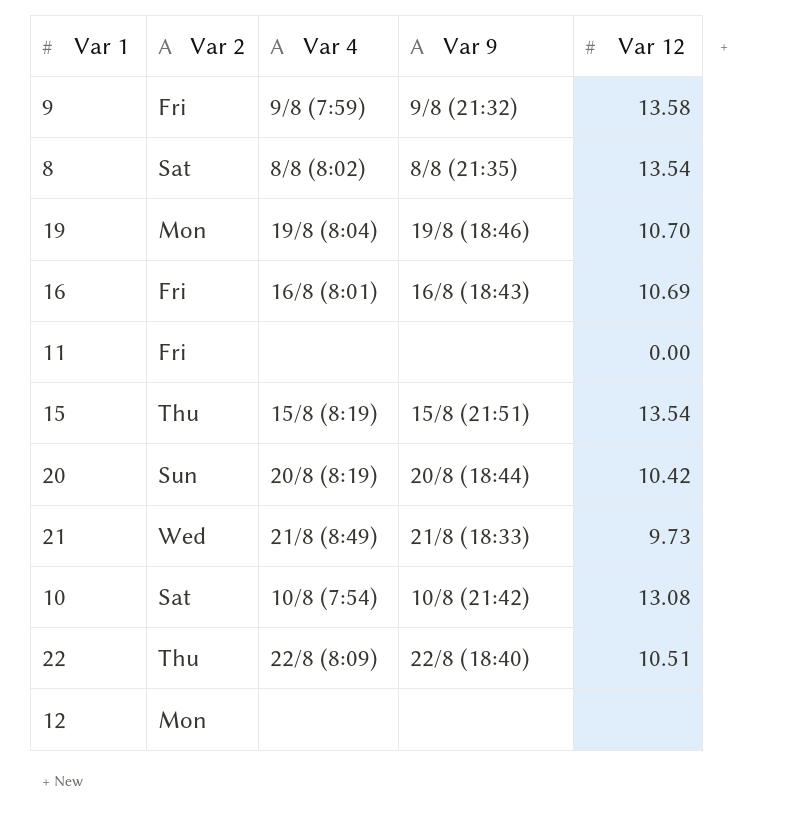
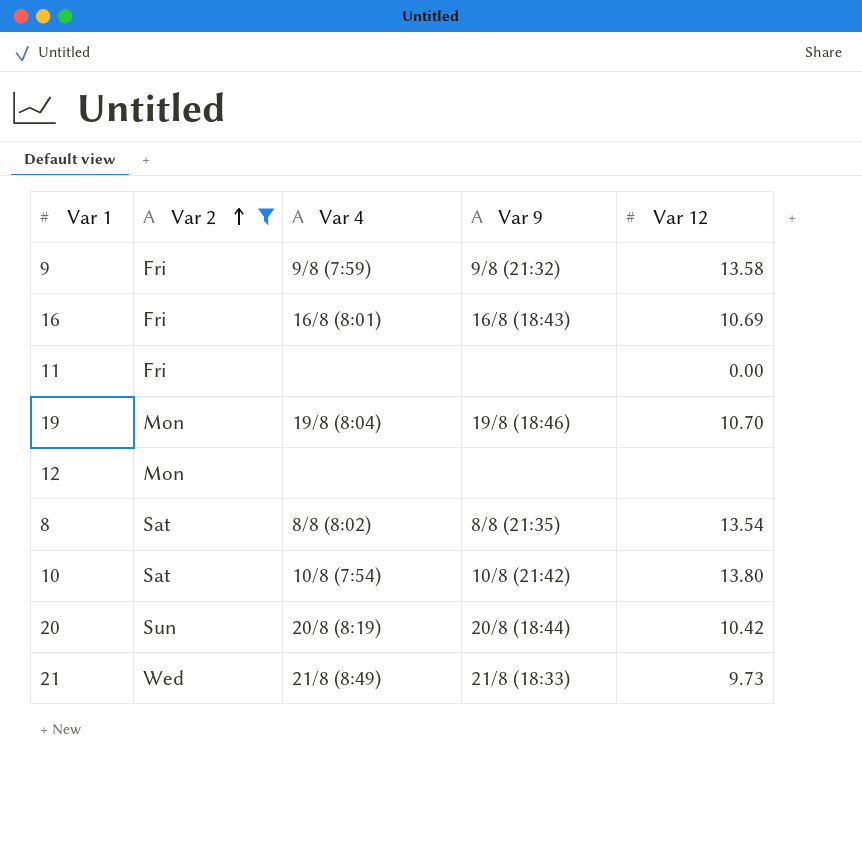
filter: none -> Var 2 != Thu
row order: none -> Var 2 ascending
10 | Var 12: 13.08 -> 13.80

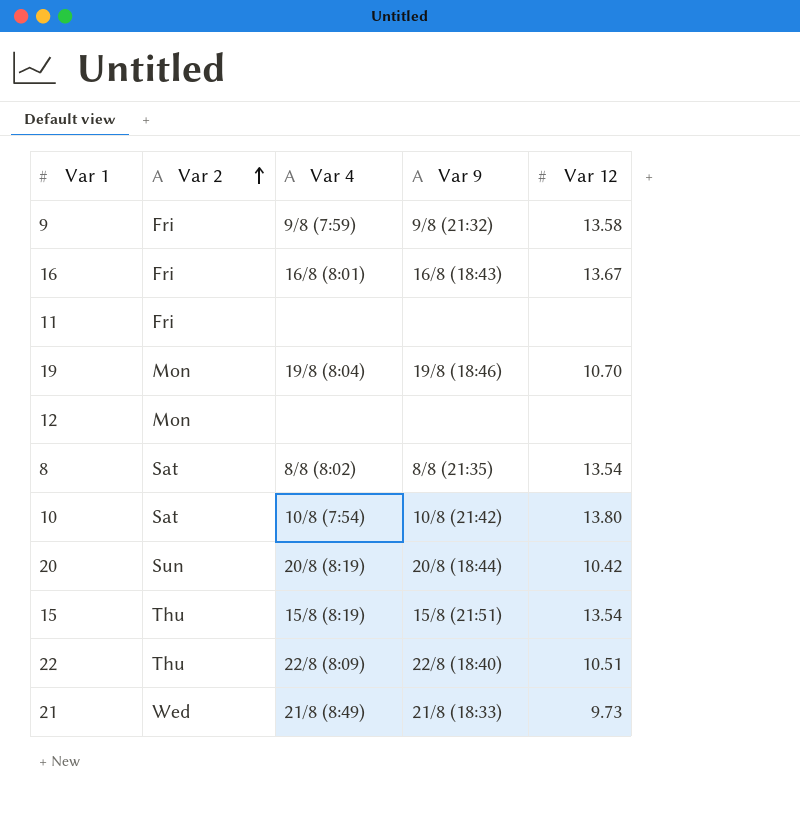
filter: Var 2 != Thu -> none
16 | Var 12: 10.69 -> 13.67
11 | Var 12: 0.00 -> none

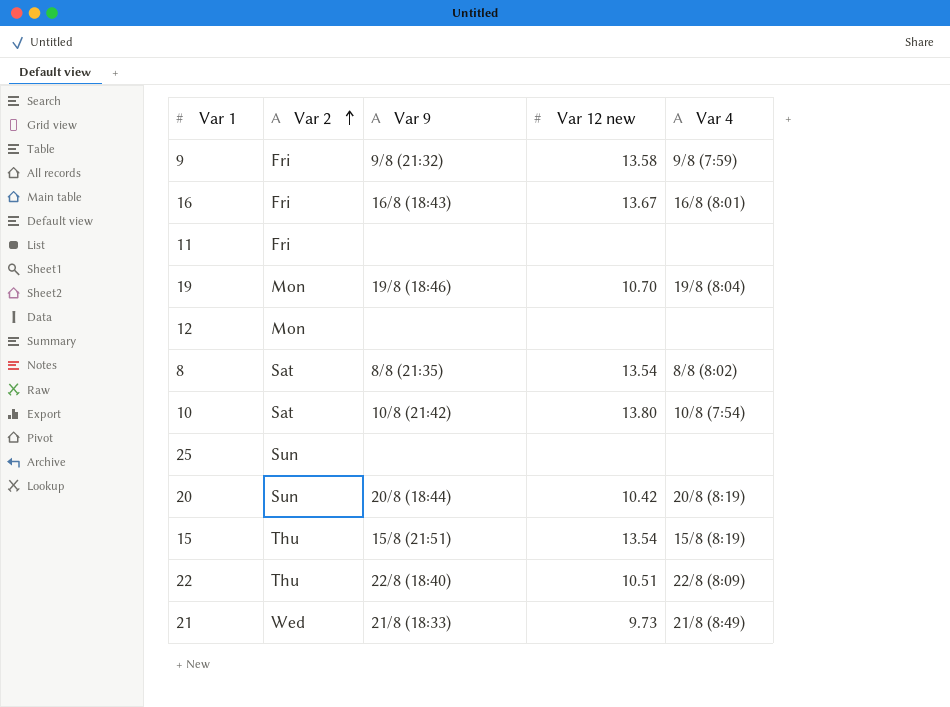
column name: Var 12 -> Var 12 new
column Var 4 | position: 3 -> 5
row 25: none -> Sun | none | none | none

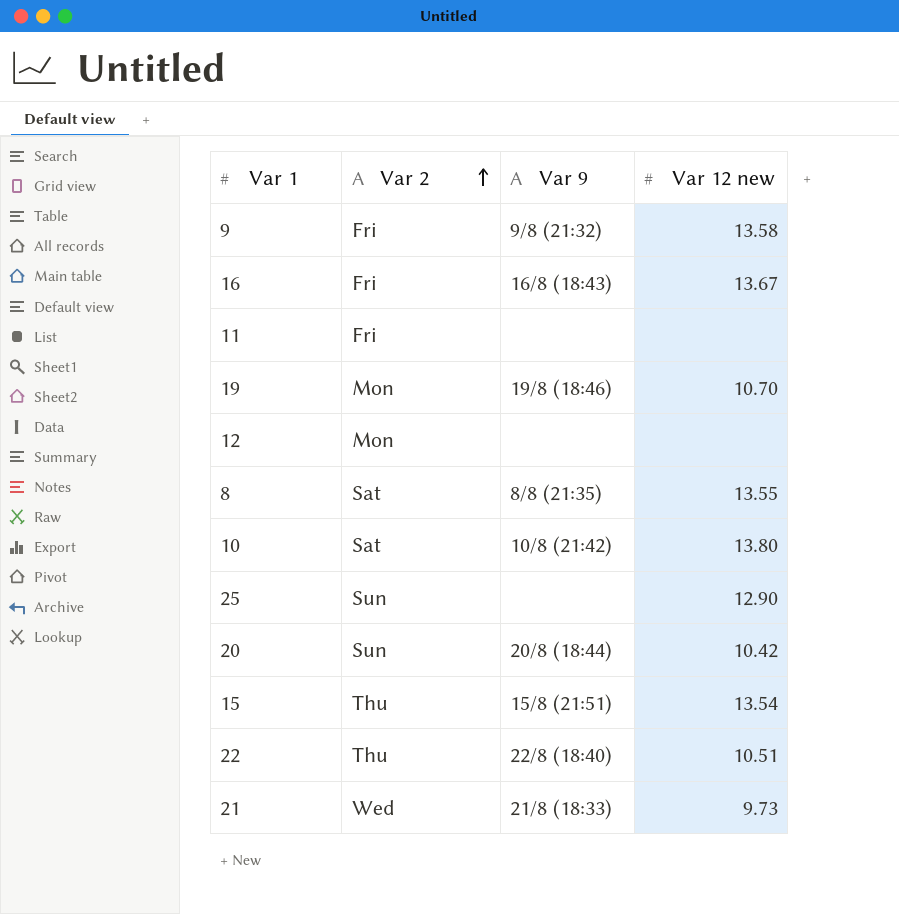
column Var 4 | position: 5 -> none
8 | Var 12 new: 13.54 -> 13.55
25 | Var 12 new: none -> 12.90

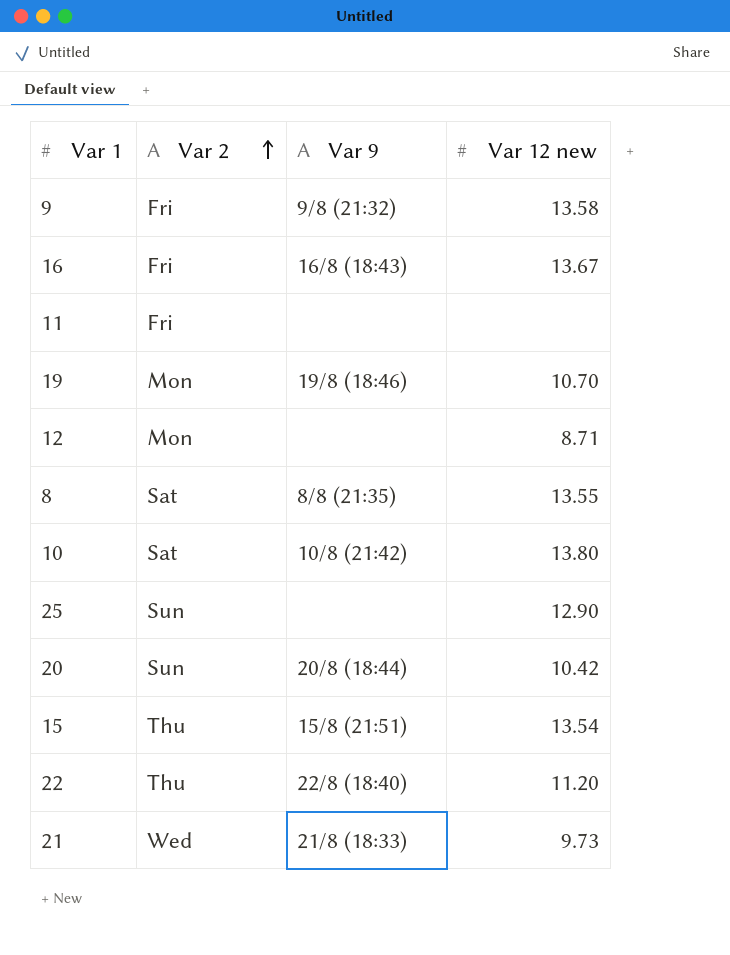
12 | Var 12 new: none -> 8.71
22 | Var 12 new: 10.51 -> 11.20

